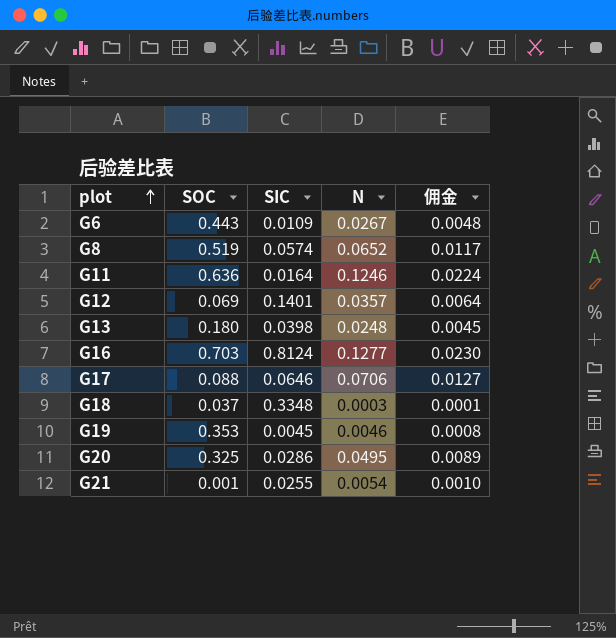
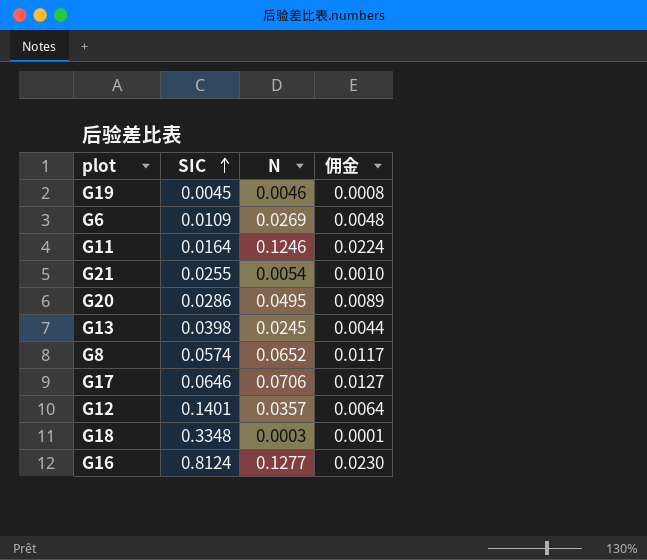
row order: plot ascending -> SIC ascending
column SOC | position: 2 -> none
G6 | N: 0.0267 -> 0.0269
G13 | N: 0.0248 -> 0.0245
G13 | 佣金: 0.0045 -> 0.0044

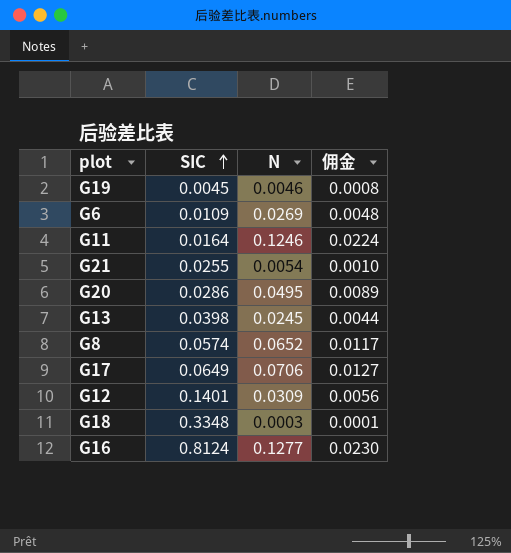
G17 | SIC: 0.0646 -> 0.0649
G12 | N: 0.0357 -> 0.0309
G12 | 佣金: 0.0064 -> 0.0056

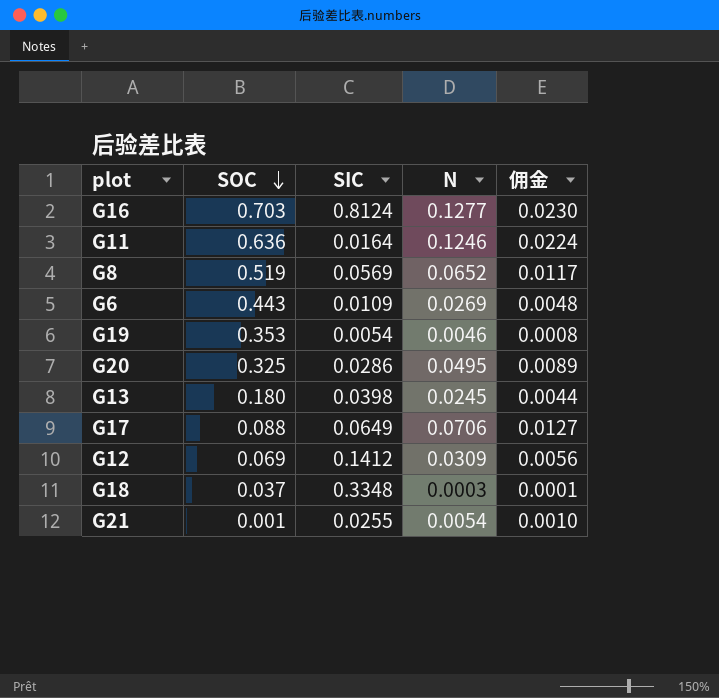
row order: SIC ascending -> SOC descending
column SOC | position: none -> 2
G8 | SIC: 0.0574 -> 0.0569
G19 | SIC: 0.0045 -> 0.0054
G12 | SIC: 0.1401 -> 0.1412

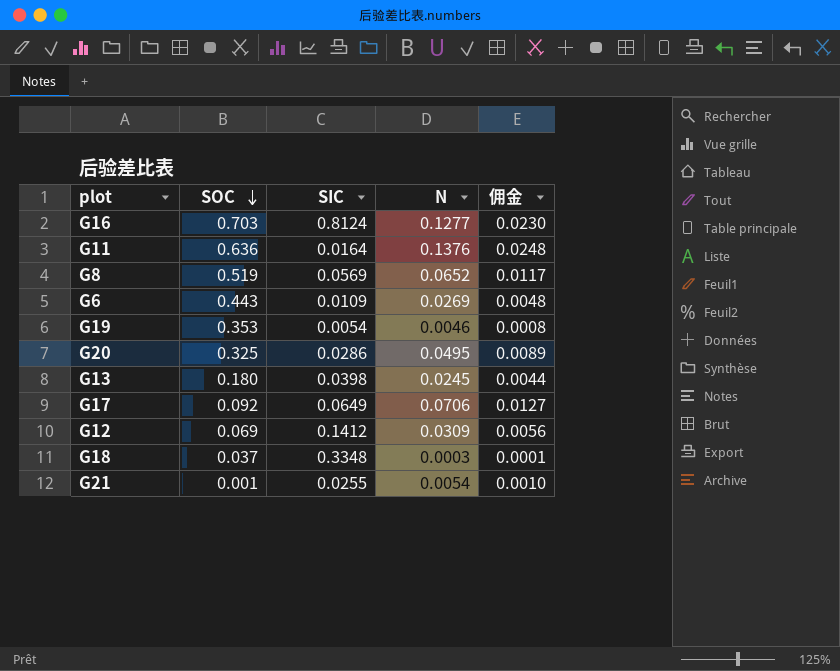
G11 | N: 0.1246 -> 0.1376
G11 | 佣金: 0.0224 -> 0.0248
G17 | SOC: 0.088 -> 0.092

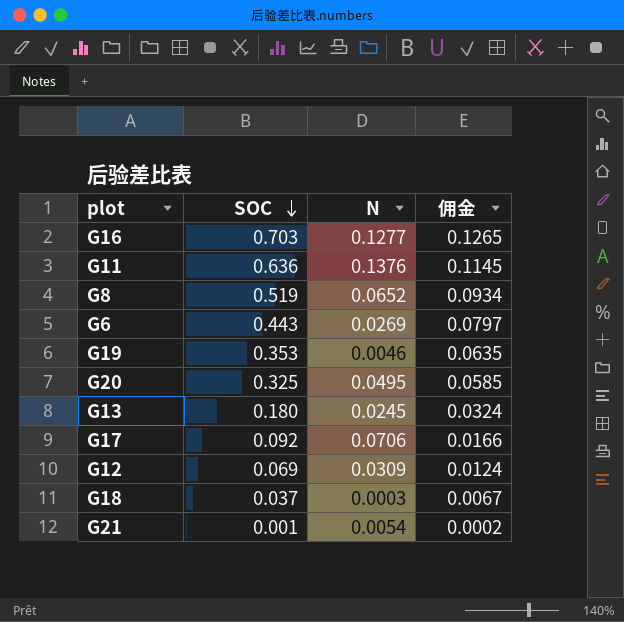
column SIC | position: 3 -> none
column 佣金 | formula: [N] * 0.18 -> [SOC] * 0.18

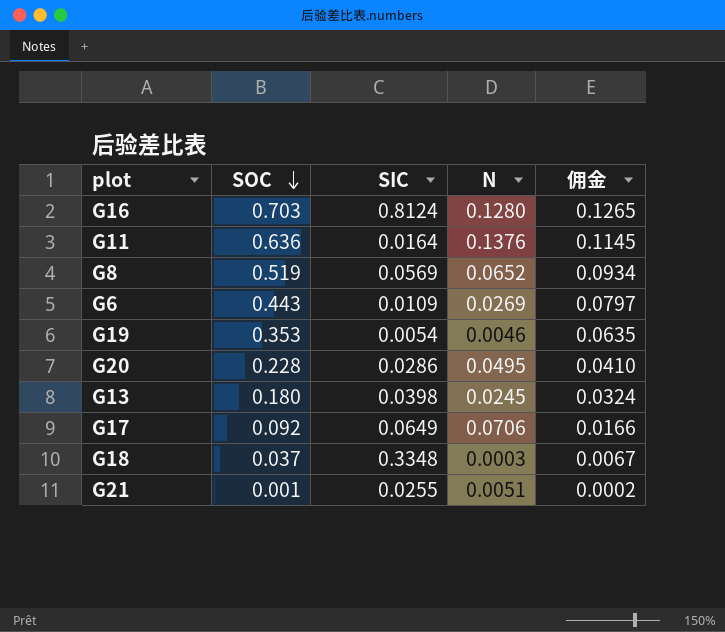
column SIC | position: none -> 3
row G12: 0.069 | 0.0309 | 0.0124 -> none
G16 | N: 0.1277 -> 0.1280
G20 | SOC: 0.325 -> 0.228
G20 | 佣金: 0.0585 -> 0.0410
G21 | N: 0.0054 -> 0.0051

